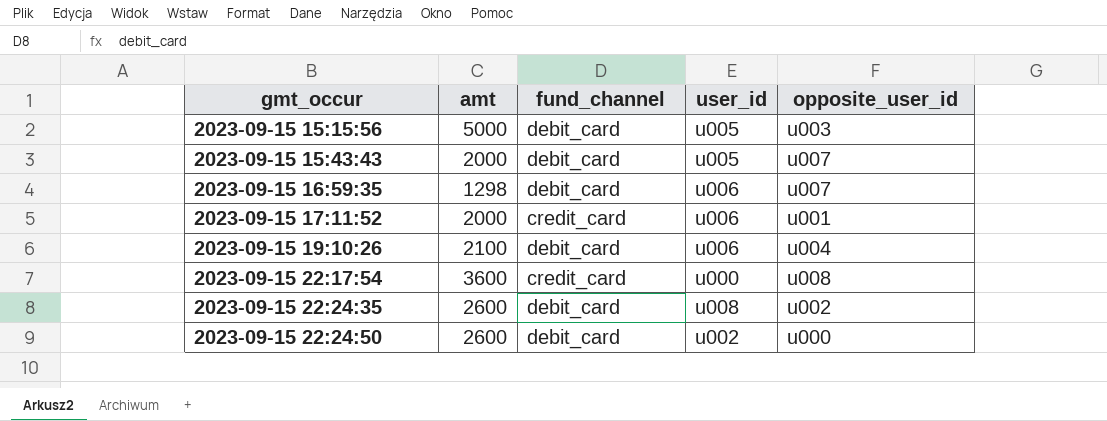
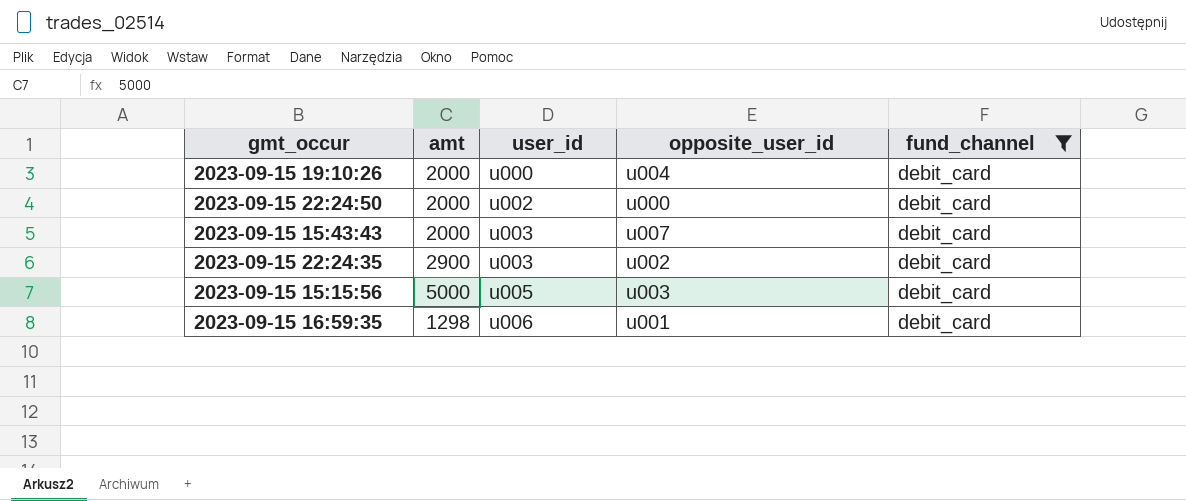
filter: none -> fund_channel = debit_card
row order: gmt_occur ascending -> user_id ascending
column fund_channel | position: 3 -> 5
2023-09-15 19:10:26 | amt: 2100 -> 2000
2023-09-15 19:10:26 | user_id: u006 -> u000
2023-09-15 22:24:50 | amt: 2600 -> 2000
2023-09-15 15:43:43 | user_id: u005 -> u003
2023-09-15 22:24:35 | amt: 2600 -> 2900
2023-09-15 22:24:35 | user_id: u008 -> u003
2023-09-15 16:59:35 | opposite_user_id: u007 -> u001

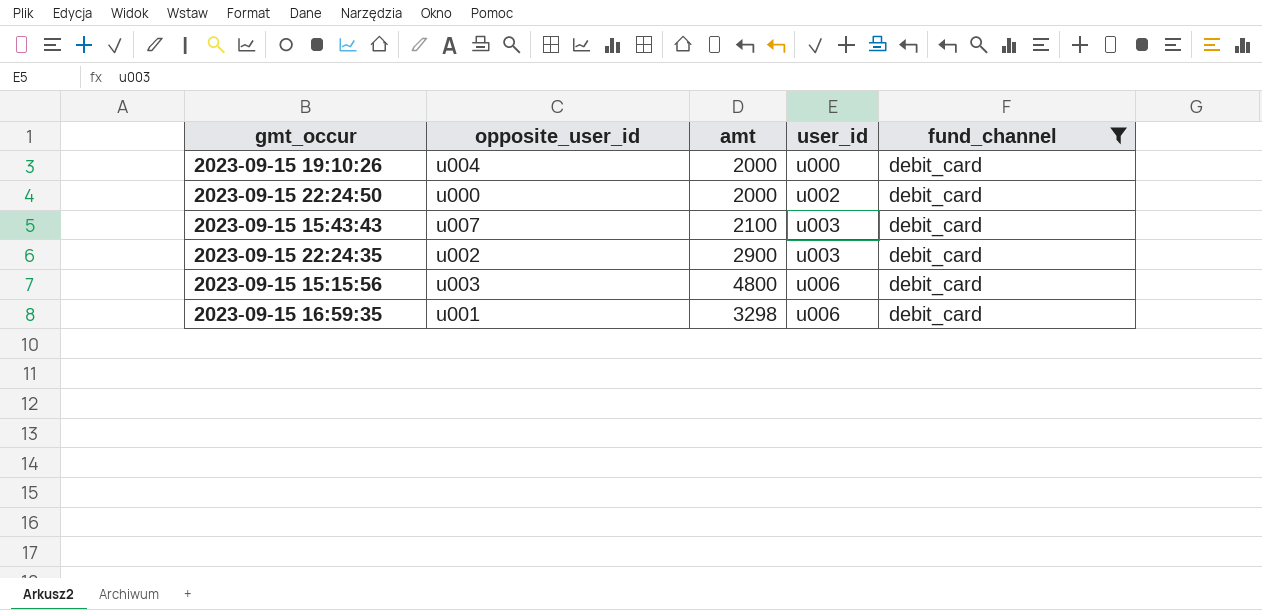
column opposite_user_id | position: 4 -> 2
2023-09-15 15:43:43 | amt: 2000 -> 2100
2023-09-15 15:15:56 | amt: 5000 -> 4800
2023-09-15 15:15:56 | user_id: u005 -> u006
2023-09-15 16:59:35 | amt: 1298 -> 3298

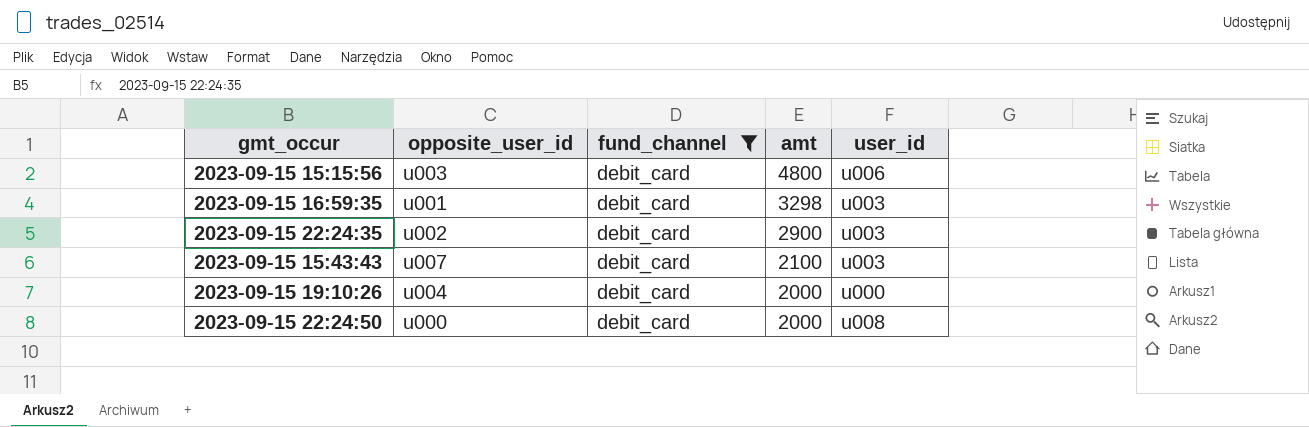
row order: user_id ascending -> amt descending
column fund_channel | position: 5 -> 3
2023-09-15 16:59:35 | user_id: u006 -> u003
2023-09-15 22:24:50 | user_id: u002 -> u008

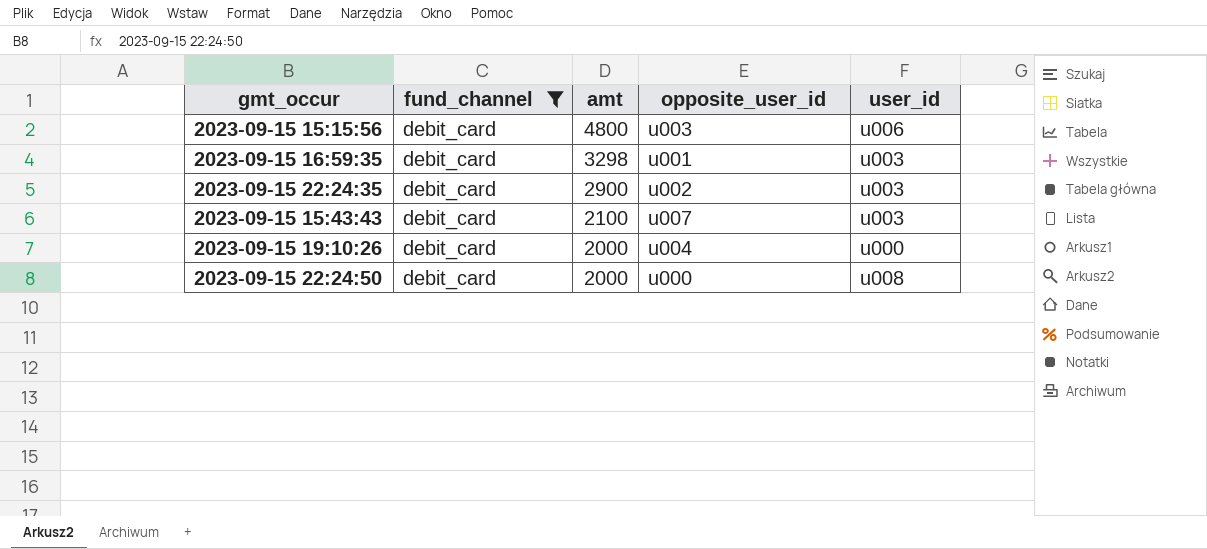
column opposite_user_id | position: 2 -> 4

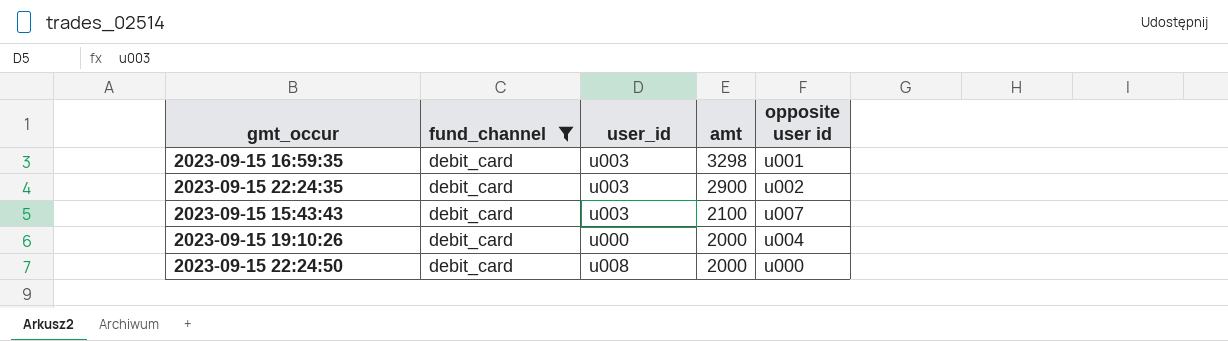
column user_id | position: 5 -> 3
column name: opposite_user_id -> opposite user id
row 2023-09-15 15:15:56: debit_card | 4800 | u003 | u006 -> none

